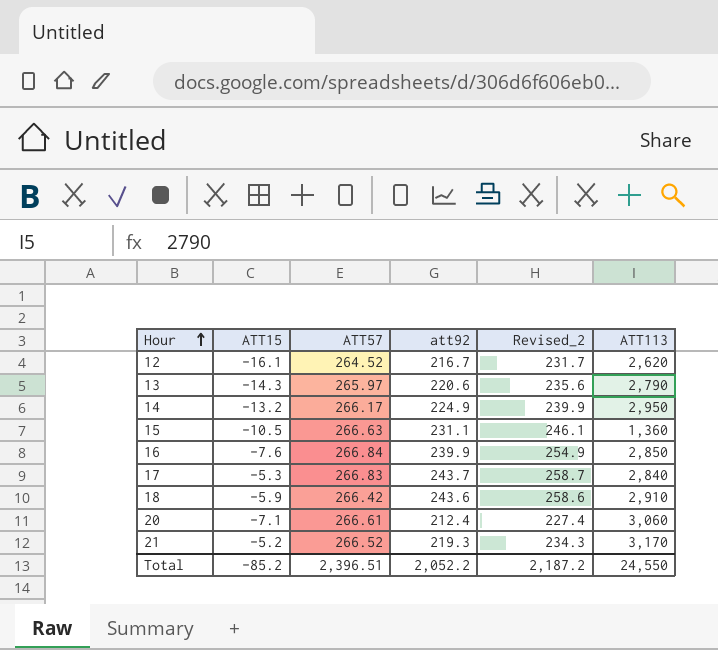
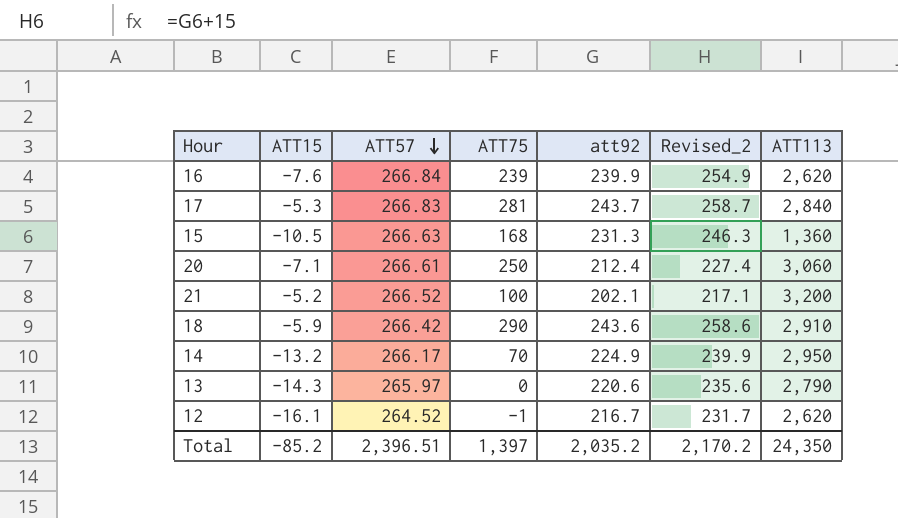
row order: Hour ascending -> ATT57 descending
column ATT75 | position: none -> 4
16 | ATT113: 2,850 -> 2,620
15 | att92: 231.1 -> 231.3
15 | Revised_2: 246.1 -> 246.3
21 | att92: 219.3 -> 202.1
21 | Revised_2: 234.3 -> 217.1
21 | ATT113: 3,170 -> 3,200
Total | att92: 2,052.2 -> 2,035.2
Total | Revised_2: 2,187.2 -> 2,170.2
Total | ATT113: 24,550 -> 24,350

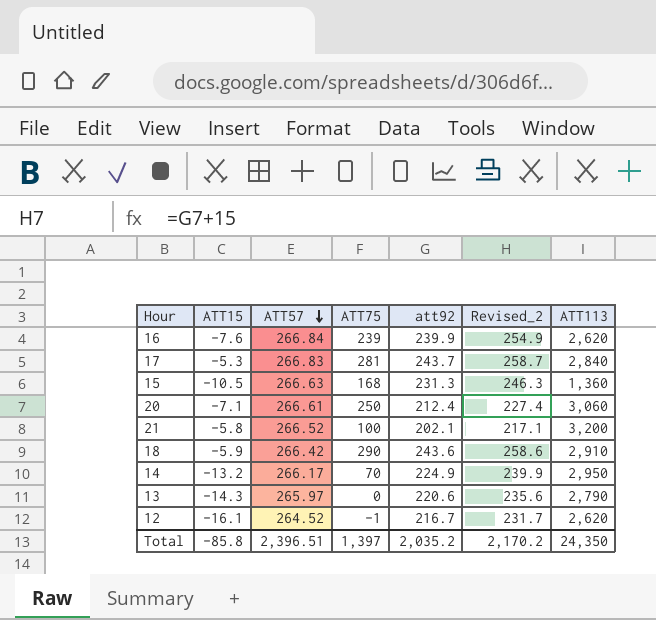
21 | ATT15: -5.2 -> -5.8
Total | ATT15: -85.2 -> -85.8

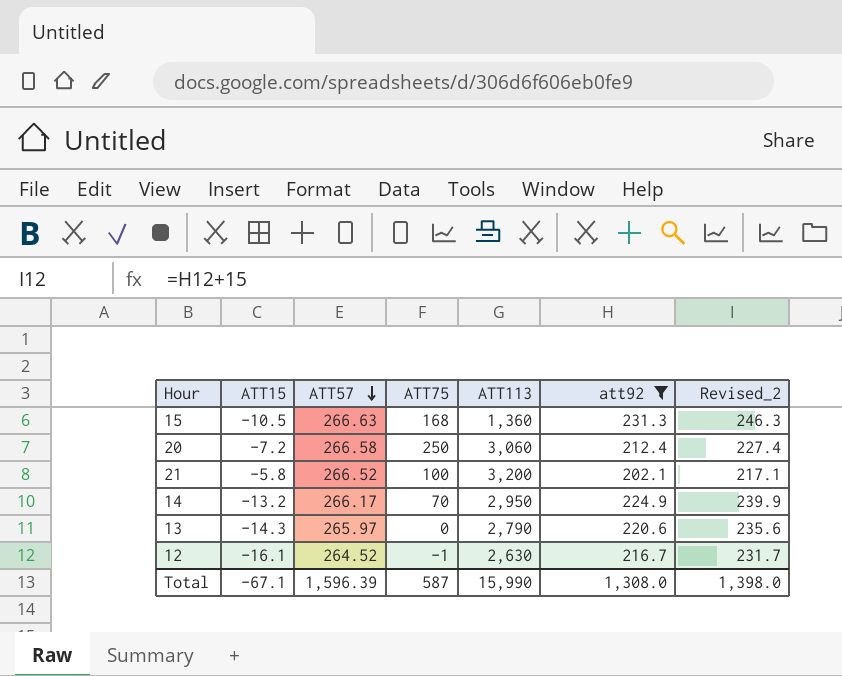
filter: none -> att92 <= 231.3
column ATT113 | position: 7 -> 5
20 | ATT15: -7.1 -> -7.2
20 | ATT57: 266.61 -> 266.58
12 | ATT113: 2,620 -> 2,630
Total | ATT15: -85.8 -> -67.1
Total | ATT57: 2,396.51 -> 1,596.39
Total | ATT75: 1,397 -> 587
Total | ATT113: 24,350 -> 15,990
Total | att92: 2,035.2 -> 1,308.0
Total | Revised_2: 2,170.2 -> 1,398.0

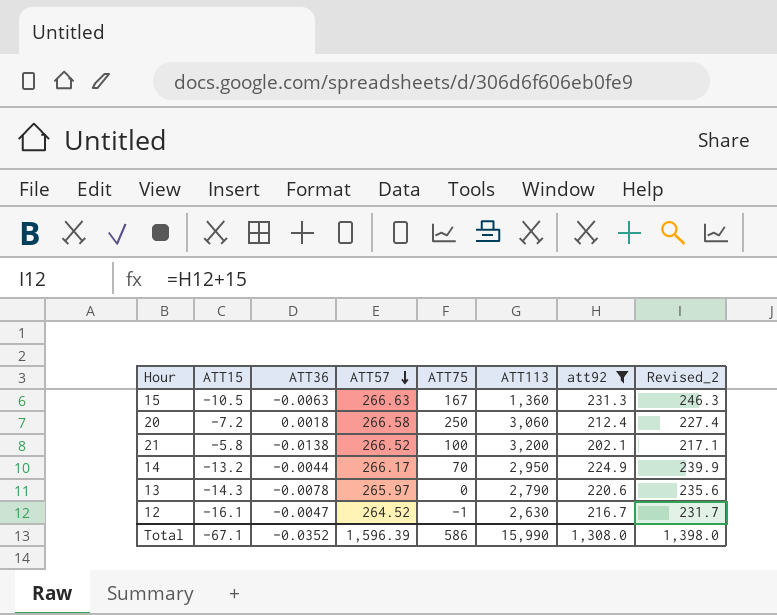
column ATT36 | position: none -> 3
15 | ATT75: 168 -> 167
Total | ATT75: 587 -> 586

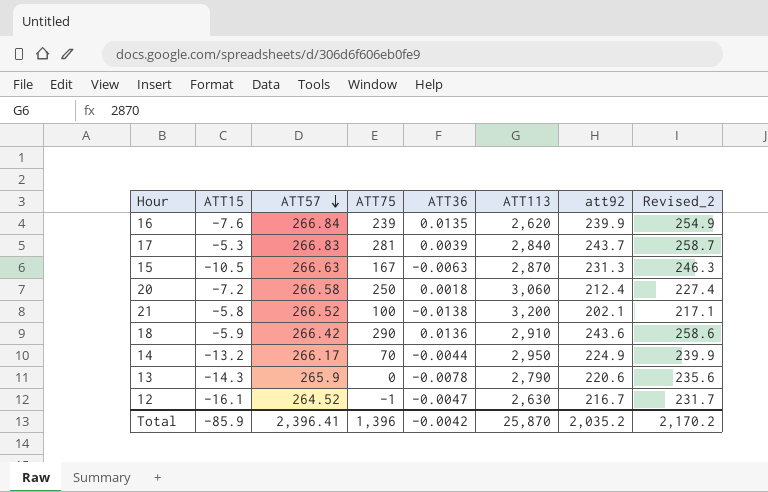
filter: att92 <= 231.3 -> none
column ATT36 | position: 3 -> 5
15 | ATT113: 1,360 -> 2,870
13 | ATT57: 265.97 -> 265.9
Total | ATT15: -67.1 -> -85.9
Total | ATT57: 1,596.39 -> 2,396.41
Total | ATT75: 586 -> 1,396
Total | ATT36: -0.0352 -> -0.0042
Total | ATT113: 15,990 -> 25,870
Total | att92: 1,308.0 -> 2,035.2
Total | Revised_2: 1,398.0 -> 2,170.2

